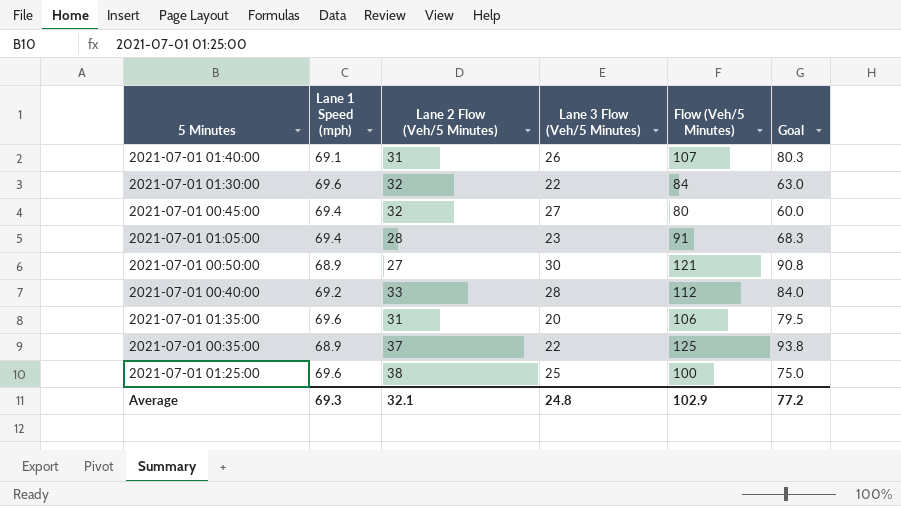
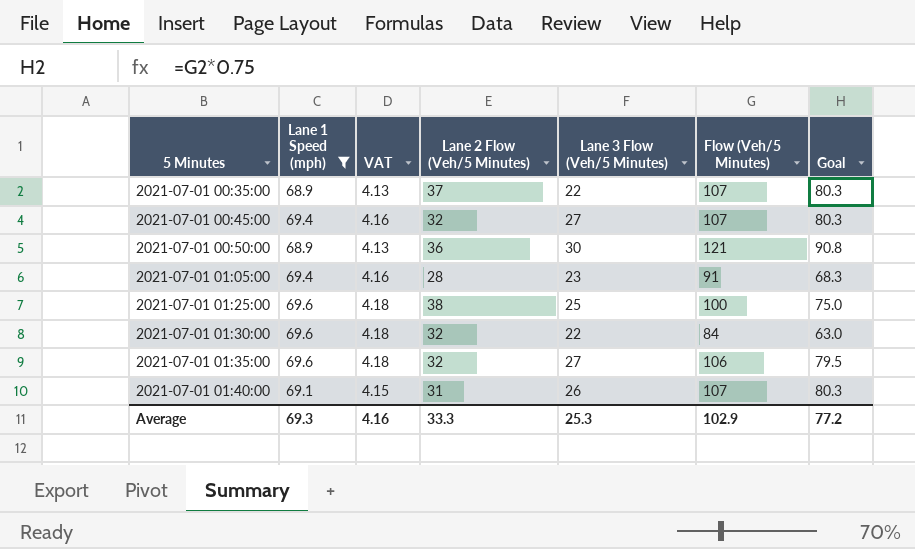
filter: none -> Lane 1 Speed (mph) != 69.2
row order: none -> 5 Minutes ascending
column VAT | formula: none -> [Lane 1 Speed (mph)] * 0.06
2021-07-01 00:35:00 | Flow (Veh/5 Minutes): 125 -> 107
2021-07-01 00:35:00 | Goal: 93.8 -> 80.3
2021-07-01 00:45:00 | Flow (Veh/5 Minutes): 80 -> 107
2021-07-01 00:45:00 | Goal: 60.0 -> 80.3
2021-07-01 00:50:00 | Lane 2 Flow (Veh/5 Minutes): 27 -> 36
2021-07-01 01:35:00 | Lane 2 Flow (Veh/5 Minutes): 31 -> 32
2021-07-01 01:35:00 | Lane 3 Flow (Veh/5 Minutes): 20 -> 27
Average | Lane 2 Flow (Veh/5 Minutes): 32.1 -> 33.3
Average | Lane 3 Flow (Veh/5 Minutes): 24.8 -> 25.3

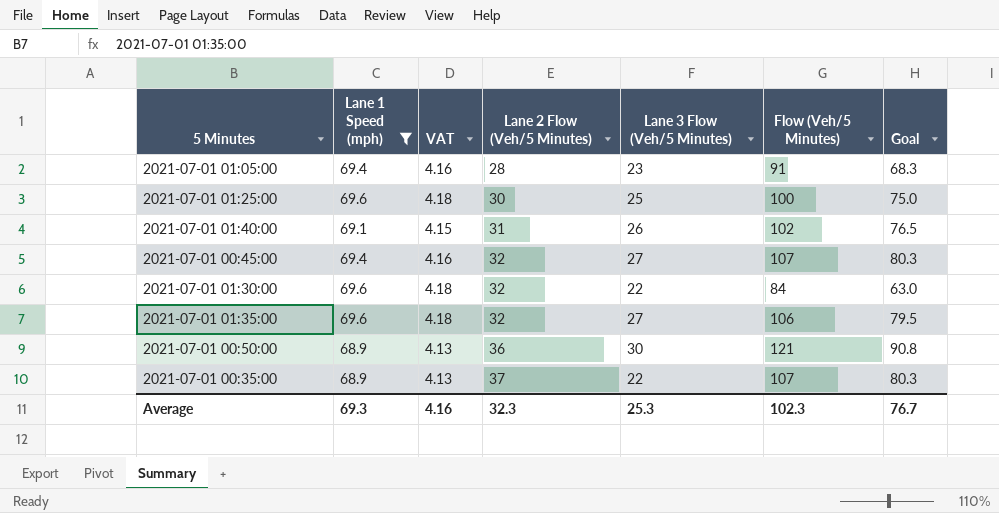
row order: 5 Minutes ascending -> Lane 2 Flow (Veh/5 Minutes) ascending
2021-07-01 01:25:00 | Lane 2 Flow (Veh/5 Minutes): 38 -> 30
2021-07-01 01:40:00 | Flow (Veh/5 Minutes): 107 -> 102
2021-07-01 01:40:00 | Goal: 80.3 -> 76.5
Average | Lane 2 Flow (Veh/5 Minutes): 33.3 -> 32.3
Average | Flow (Veh/5 Minutes): 102.9 -> 102.3
Average | Goal: 77.2 -> 76.7

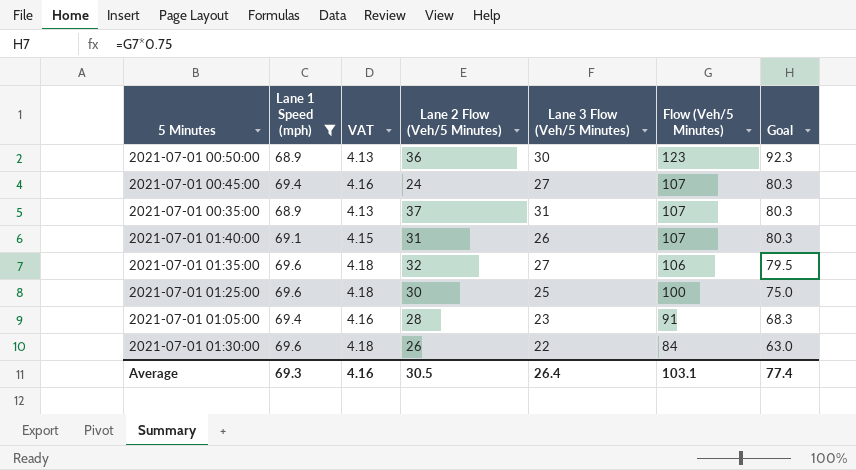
row order: Lane 2 Flow (Veh/5 Minutes) ascending -> Flow (Veh/5 Minutes) descending
2021-07-01 00:50:00 | Flow (Veh/5 Minutes): 121 -> 123
2021-07-01 00:50:00 | Goal: 90.8 -> 92.3
2021-07-01 00:45:00 | Lane 2 Flow (Veh/5 Minutes): 32 -> 24
2021-07-01 00:35:00 | Lane 3 Flow (Veh/5 Minutes): 22 -> 31
2021-07-01 01:40:00 | Flow (Veh/5 Minutes): 102 -> 107
2021-07-01 01:40:00 | Goal: 76.5 -> 80.3
2021-07-01 01:30:00 | Lane 2 Flow (Veh/5 Minutes): 32 -> 26
Average | Lane 2 Flow (Veh/5 Minutes): 32.3 -> 30.5
Average | Lane 3 Flow (Veh/5 Minutes): 25.3 -> 26.4
Average | Flow (Veh/5 Minutes): 102.3 -> 103.1
Average | Goal: 76.7 -> 77.4

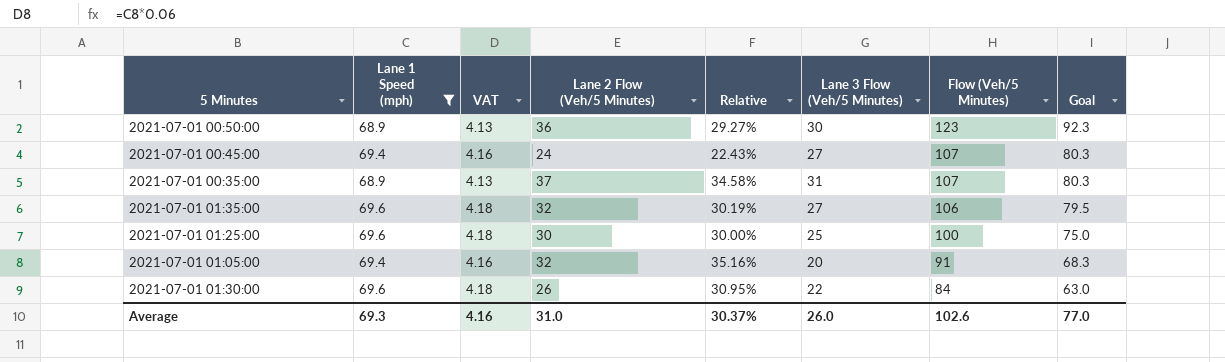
column Relative | formula: none -> [Lane 2 Flow (Veh/5 Minutes)] / [Flow (Veh/5 Minutes)]
row 2021-07-01 01:40:00: 69.1 | 4.15 | 31 | 26 | 107 | 80.3 -> none
2021-07-01 01:05:00 | Lane 2 Flow (Veh/5 Minutes): 28 -> 32
2021-07-01 01:05:00 | Lane 3 Flow (Veh/5 Minutes): 23 -> 20
Average | Lane 2 Flow (Veh/5 Minutes): 30.5 -> 31.0
Average | Lane 3 Flow (Veh/5 Minutes): 26.4 -> 26.0
Average | Flow (Veh/5 Minutes): 103.1 -> 102.6
Average | Goal: 77.4 -> 77.0

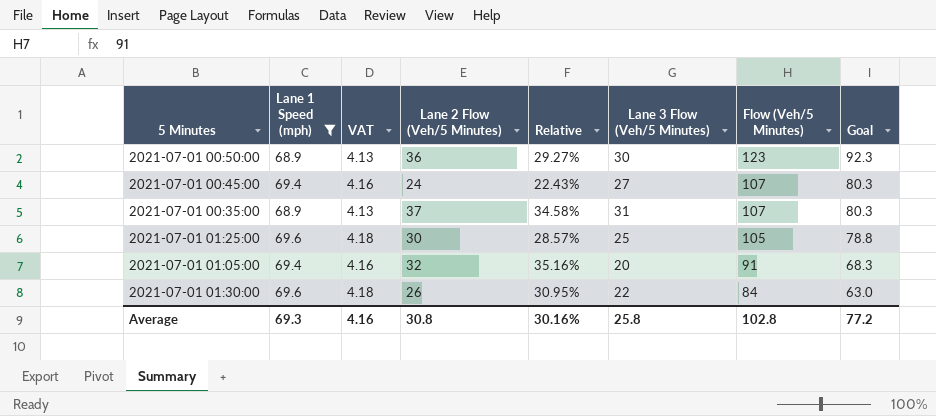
row 2021-07-01 01:35:00: 69.6 | 4.18 | 32 | 30.19% | 27 | 106 | 79.5 -> none
2021-07-01 01:25:00 | Relative: 30.00% -> 28.57%
2021-07-01 01:25:00 | Flow (Veh/5 Minutes): 100 -> 105
2021-07-01 01:25:00 | Goal: 75.0 -> 78.8
Average | Lane 2 Flow (Veh/5 Minutes): 31.0 -> 30.8
Average | Relative: 30.37% -> 30.16%
Average | Lane 3 Flow (Veh/5 Minutes): 26.0 -> 25.8
Average | Flow (Veh/5 Minutes): 102.6 -> 102.8
Average | Goal: 77.0 -> 77.2

